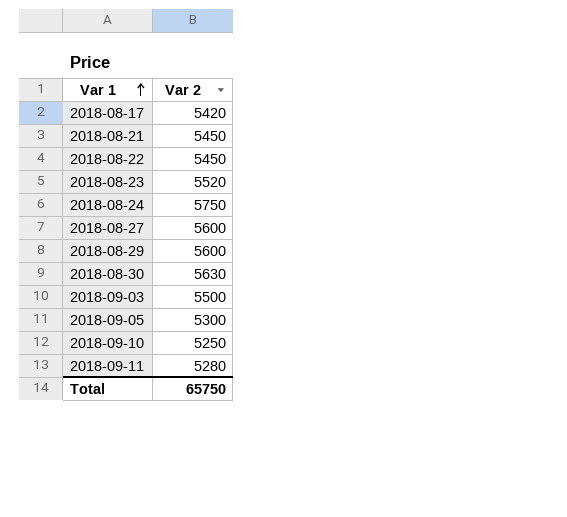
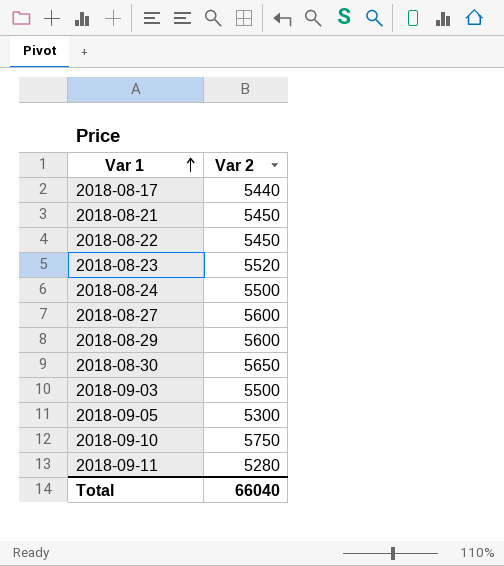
2018-08-17 | Var 2: 5420 -> 5440
2018-08-24 | Var 2: 5750 -> 5500
2018-08-30 | Var 2: 5630 -> 5650
2018-09-10 | Var 2: 5250 -> 5750
Total | Var 2: 65750 -> 66040

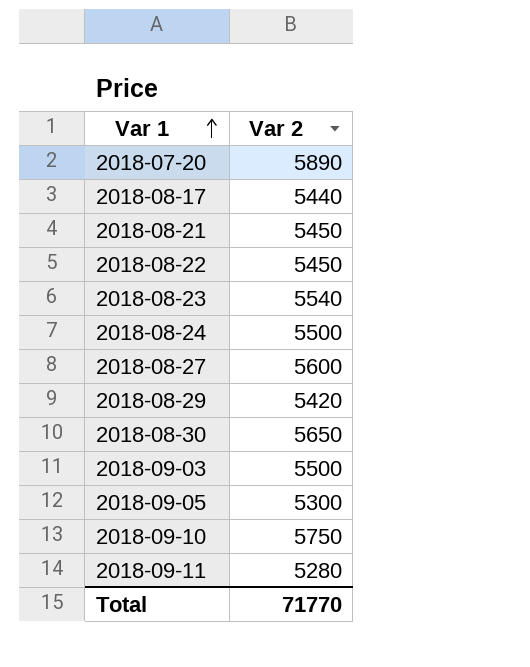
row 2018-07-20: none -> 5890
2018-08-23 | Var 2: 5520 -> 5540
2018-08-29 | Var 2: 5600 -> 5420
Total | Var 2: 66040 -> 71770

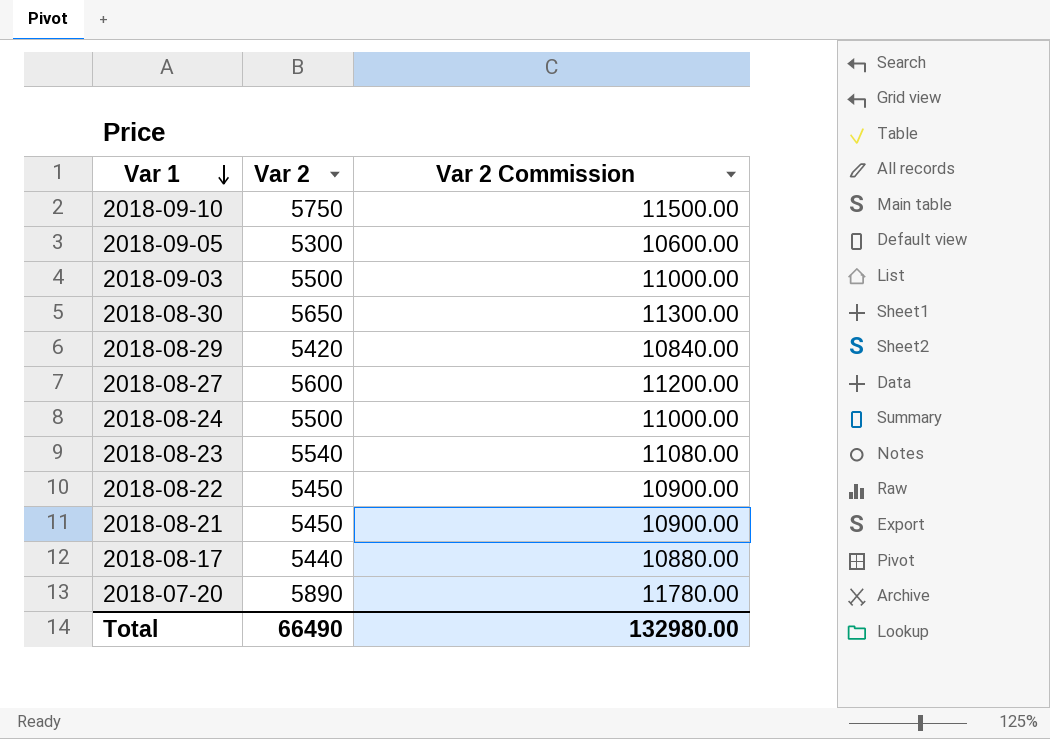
row order: Var 1 ascending -> Var 1 descending
column Var 2 Commission | formula: none -> [Var 2] * 2
row 2018-09-11: 5280 -> none
Total | Var 2: 71770 -> 66490

